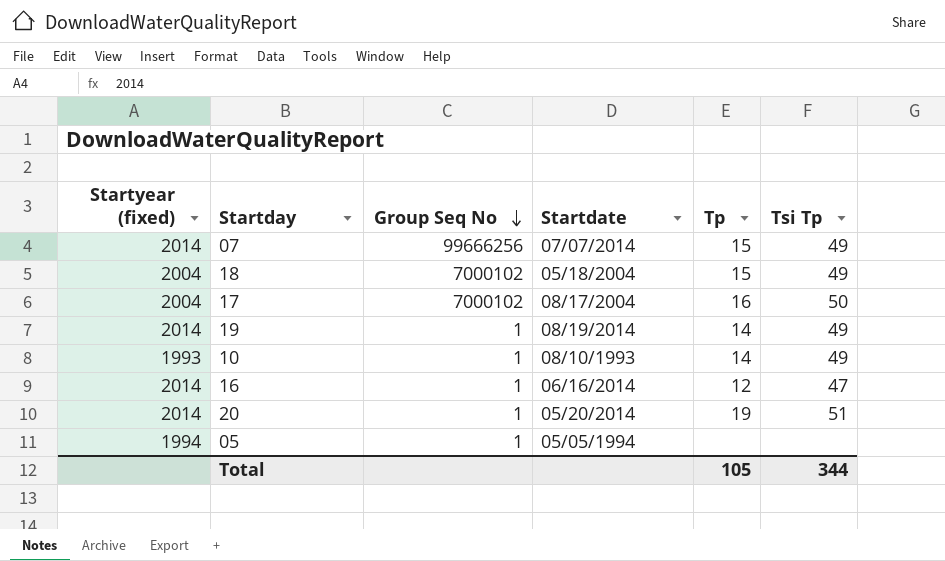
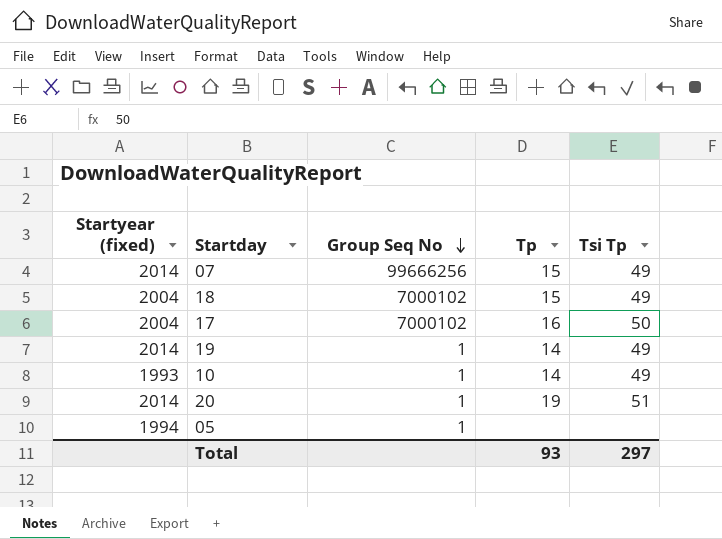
column Startdate | position: 4 -> none
row 16: 2014 | 1 | 06/16/2014 | 12 | 47 -> none
Total | Tp: 105 -> 93
Total | Tsi Tp: 344 -> 297

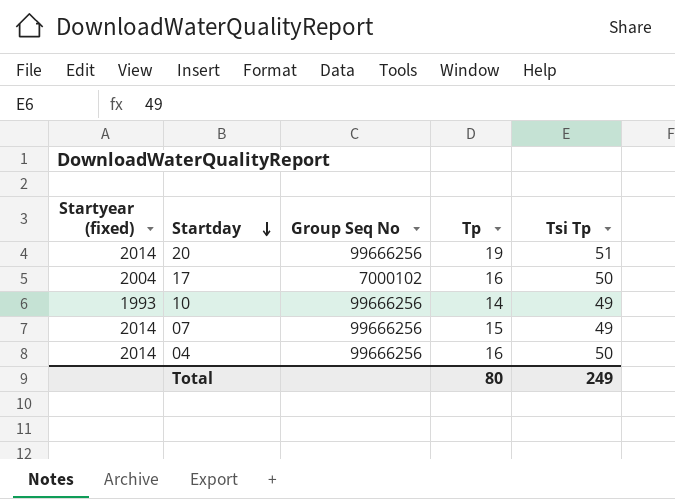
row order: Group Seq No descending -> Startday descending
row 18: 2004 | 7000102 | 15 | 49 -> none
row 19: 2014 | 1 | 14 | 49 -> none
row 05: 1994 | 1 | none | none -> none
20 | Group Seq No: 1 -> 99666256
10 | Group Seq No: 1 -> 99666256
row 04: none -> 2014 | 99666256 | 16 | 50
Total | Tp: 93 -> 80
Total | Tsi Tp: 297 -> 249

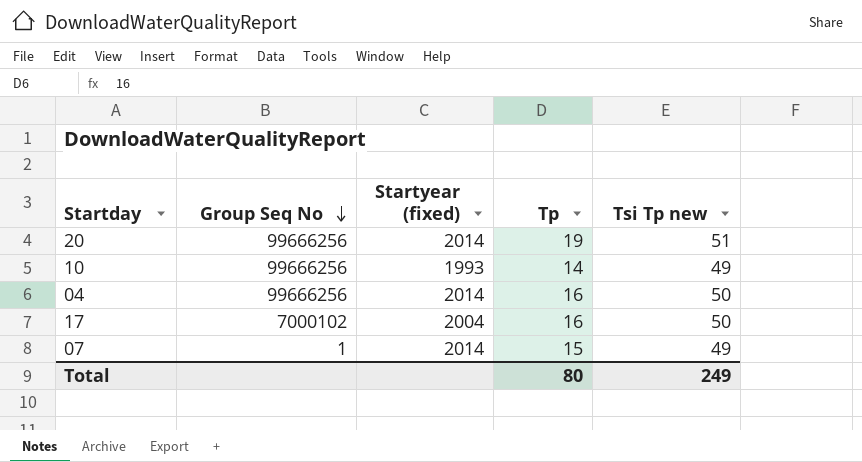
row order: Startday descending -> Group Seq No descending
column Startyear (fixed) | position: 1 -> 3
column name: Tsi Tp -> Tsi Tp new
07 | Group Seq No: 99666256 -> 1

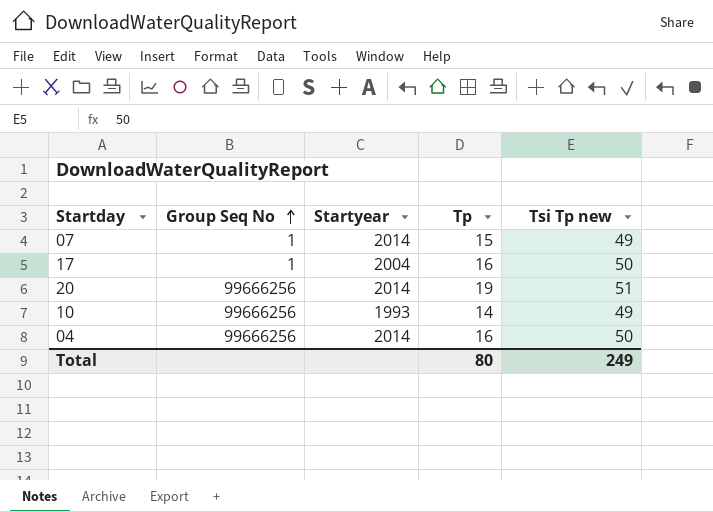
row order: Group Seq No descending -> Group Seq No ascending
column name: Startyear (fixed) -> Startyear
17 | Group Seq No: 7000102 -> 1

